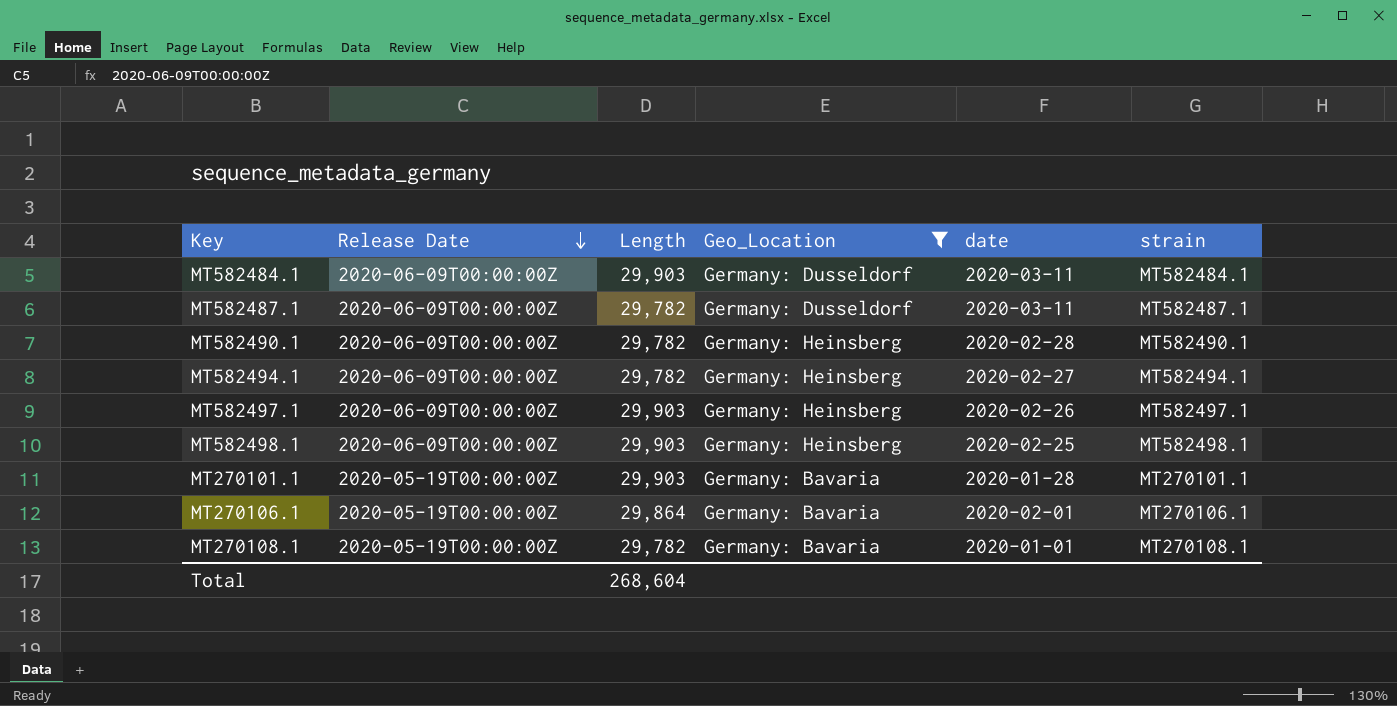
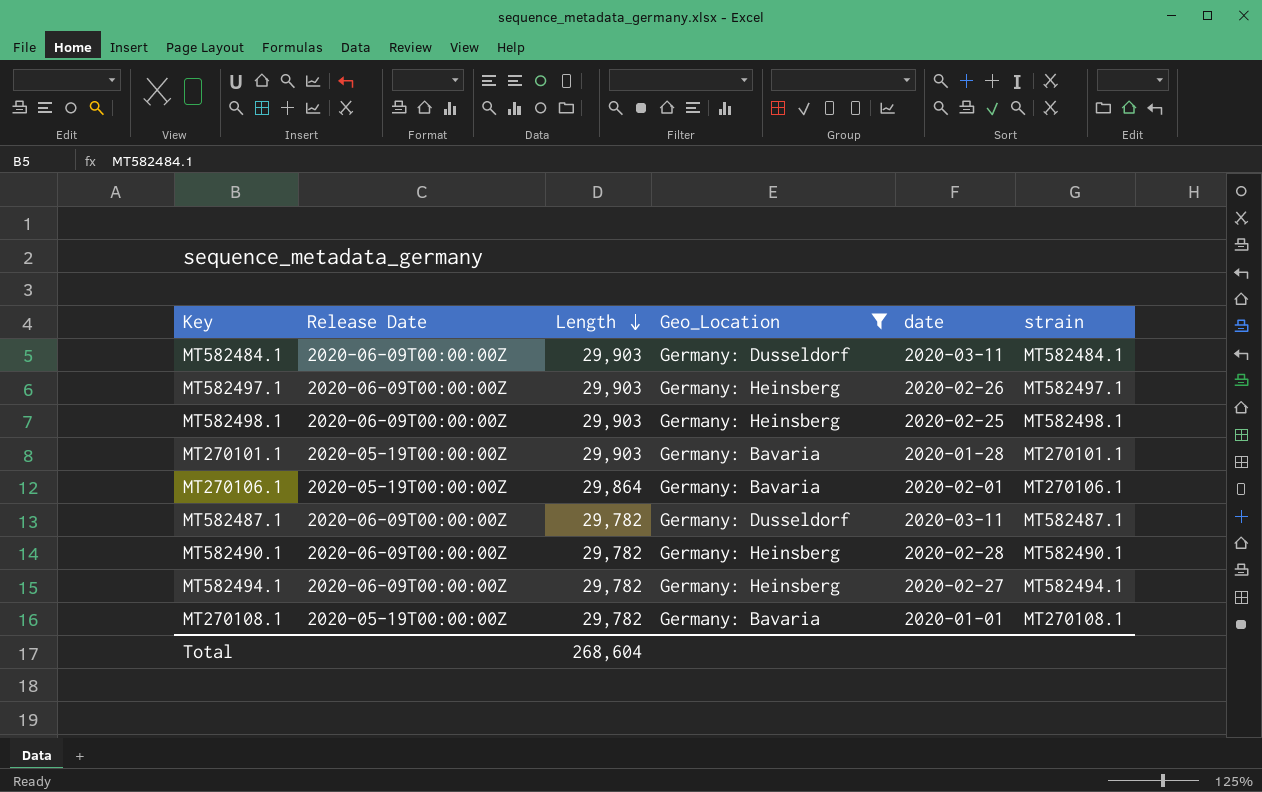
row order: Release Date descending -> Length descending

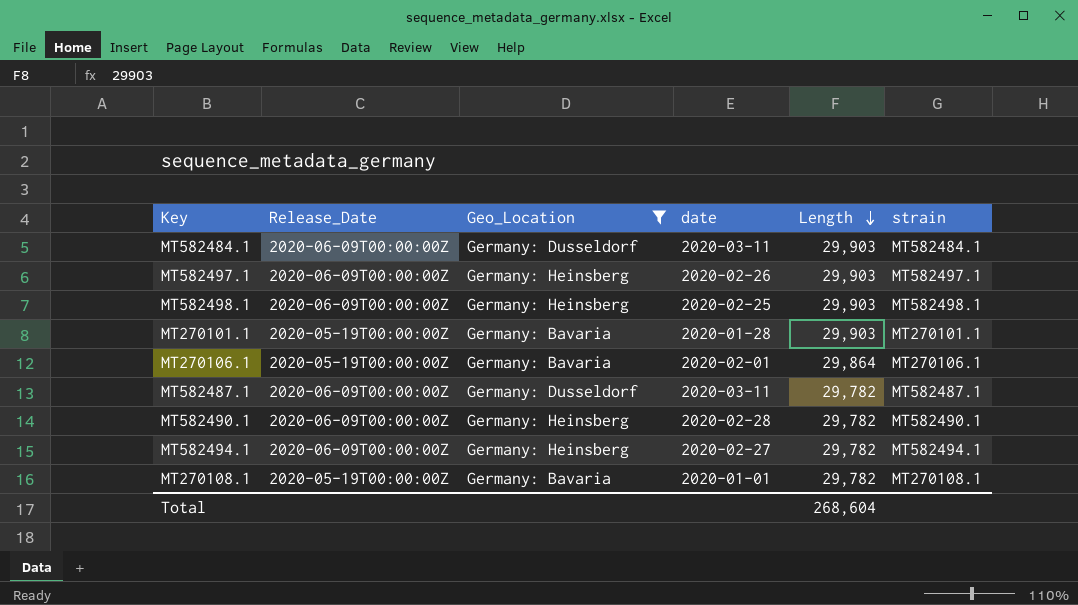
column name: Release Date -> Release_Date
column Length | position: 3 -> 5

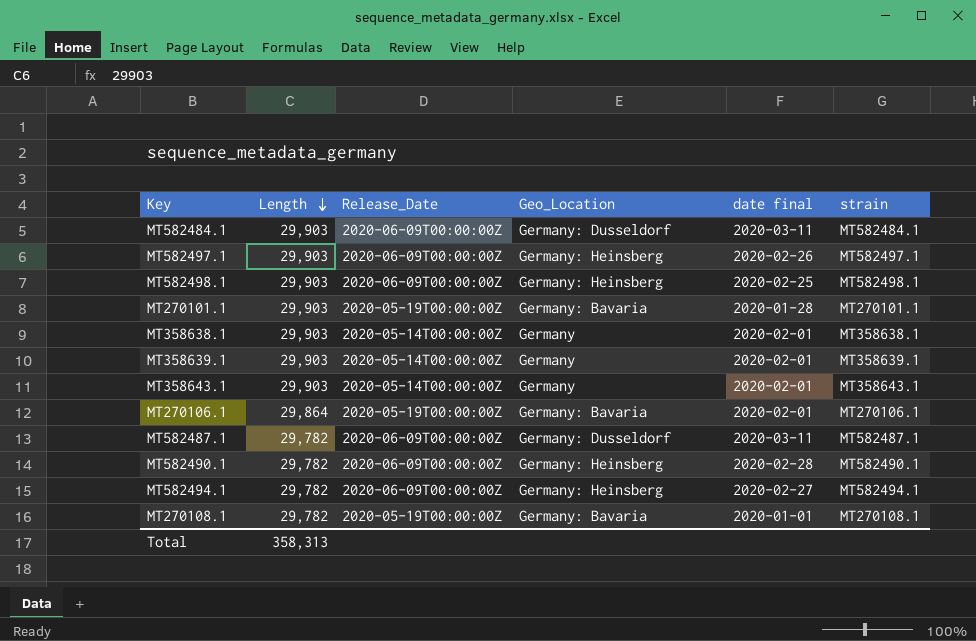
filter: Geo_Location != Germany -> none
column Length | position: 5 -> 2
column name: date -> date final
Total | Length: 268,604 -> 358,313

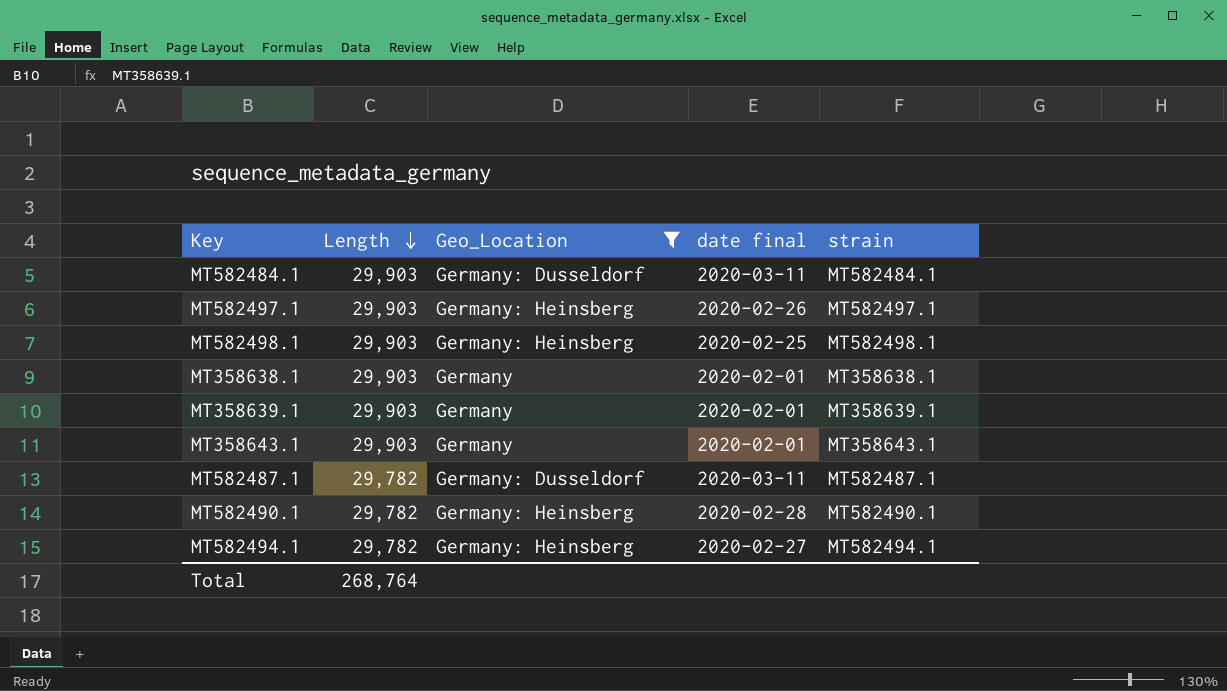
filter: none -> Geo_Location != Germany: Bavaria
column Release_Date | position: 3 -> none
Total | Length: 358,313 -> 268,764

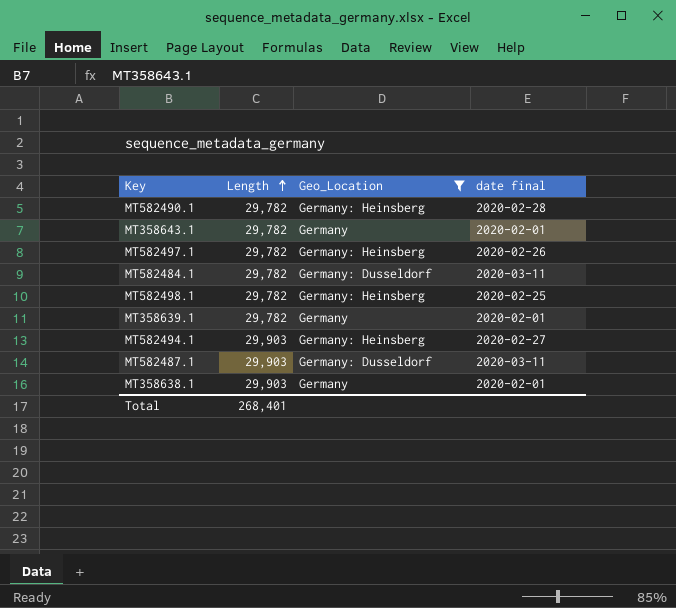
row order: Length descending -> Length ascending
column strain | position: 5 -> none
MT358643.1 | Length: 29,903 -> 29,782
MT582497.1 | Length: 29,903 -> 29,782
MT582484.1 | Length: 29,903 -> 29,782
MT582498.1 | Length: 29,903 -> 29,782
MT358639.1 | Length: 29,903 -> 29,782
MT582494.1 | Length: 29,782 -> 29,903
MT582487.1 | Length: 29,782 -> 29,903
Total | Length: 268,764 -> 268,401

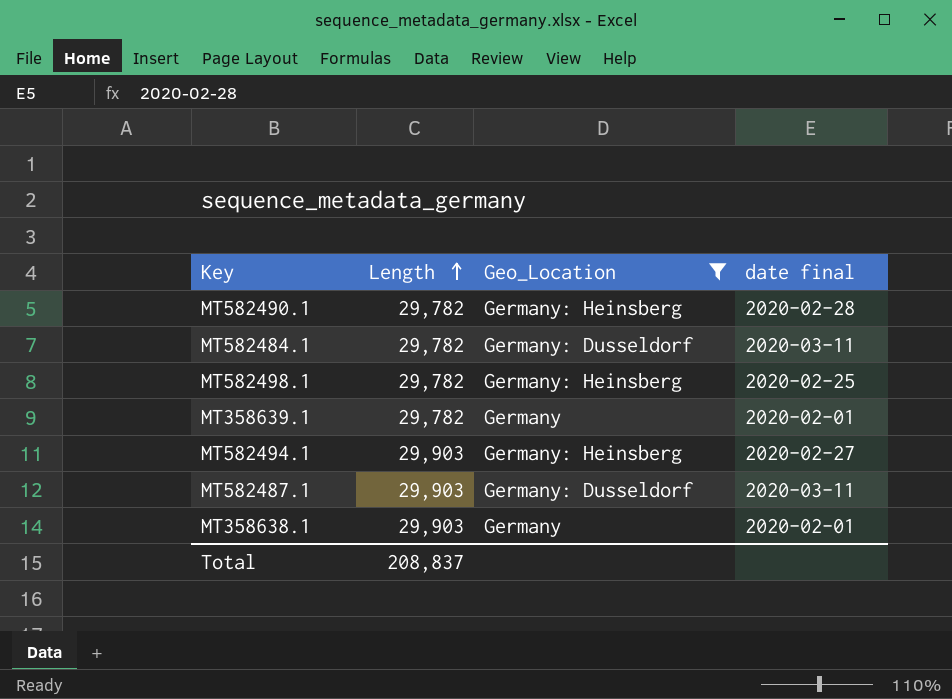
row MT358643.1: 29,782 | Germany | 2020-02-01 -> none
row MT582497.1: 29,782 | Germany: Heinsberg | 2020-02-26 -> none
Total | Length: 268,401 -> 208,837

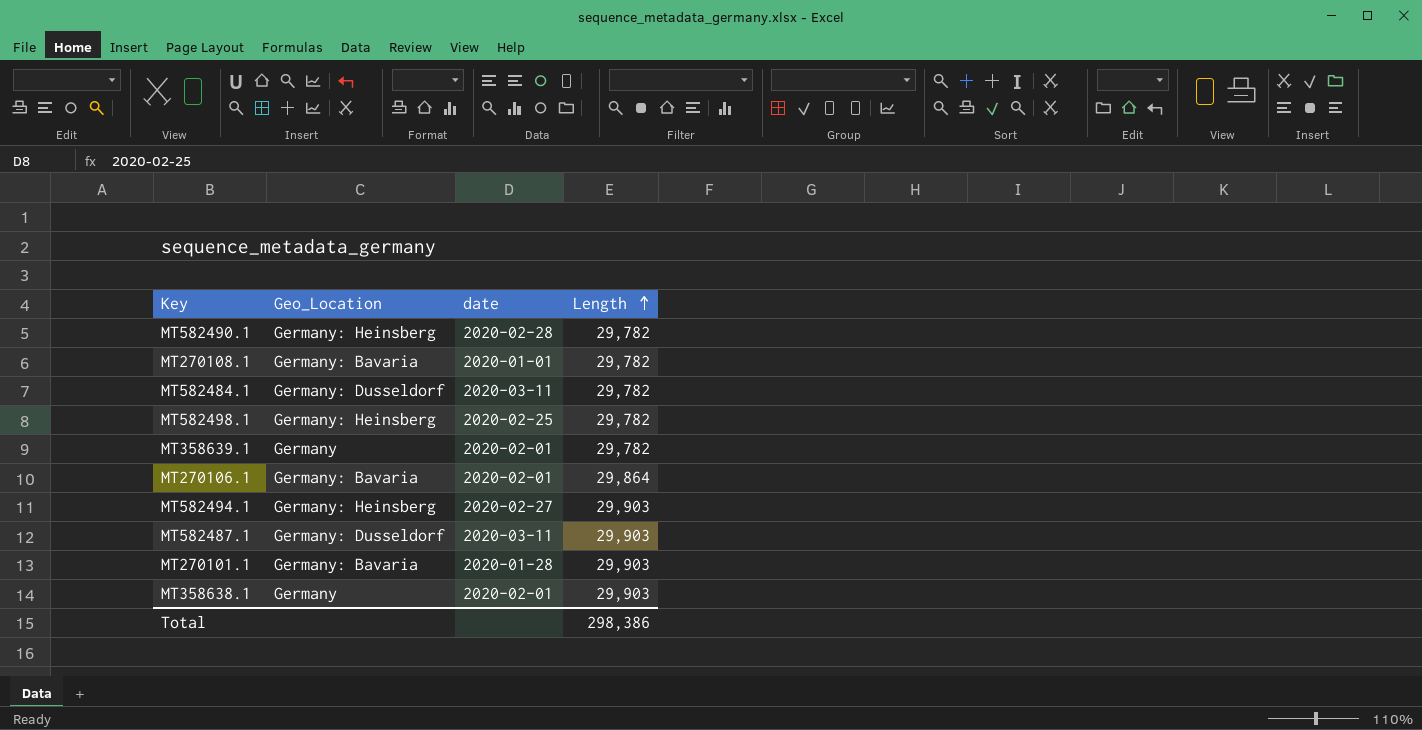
filter: Geo_Location != Germany: Bavaria -> none
column name: date final -> date
column Length | position: 2 -> 4
Total | Length: 208,837 -> 298,386

